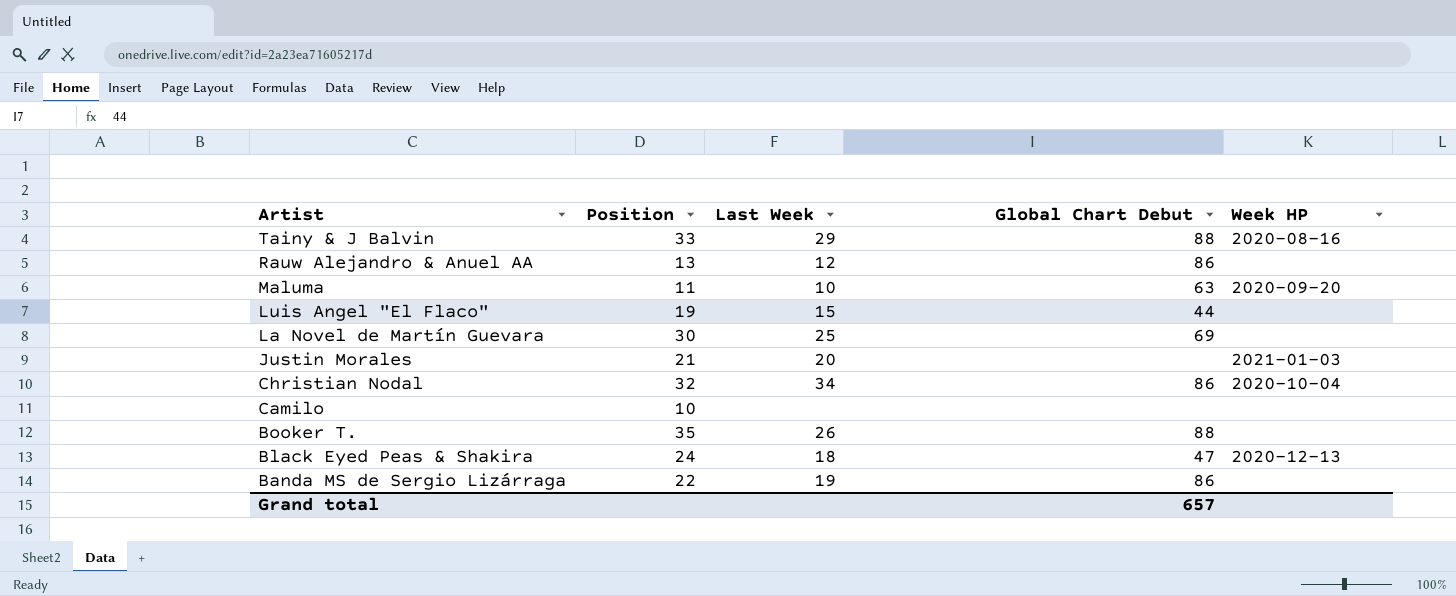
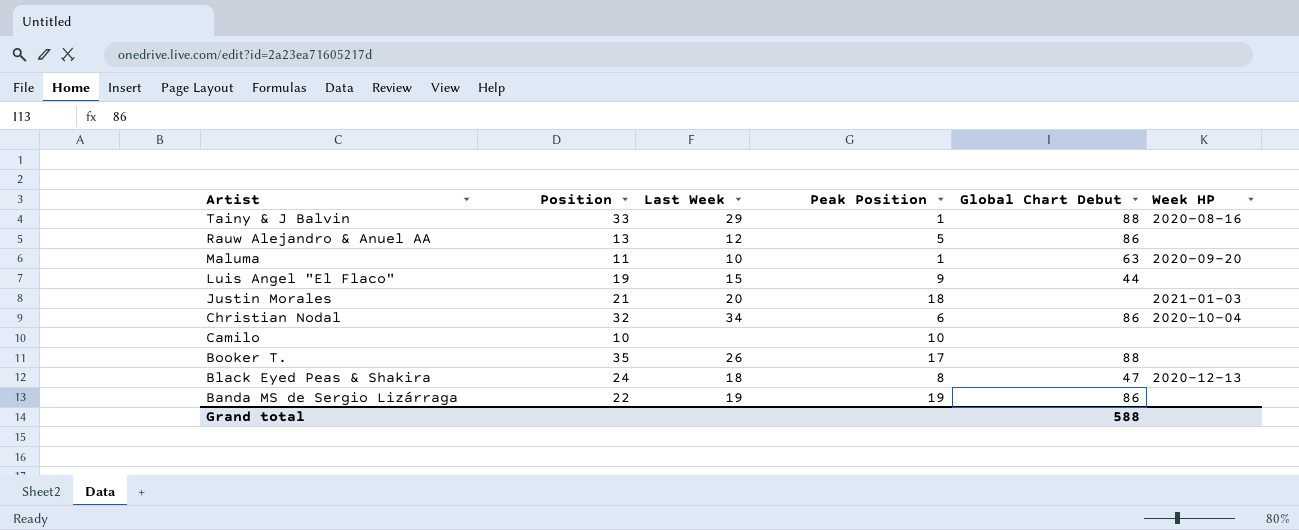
column Peak Position | position: none -> 4
row La Novel de Martín Guevara: 30 | 25 | 69 | none -> none
Grand total | Global Chart Debut: 657 -> 588

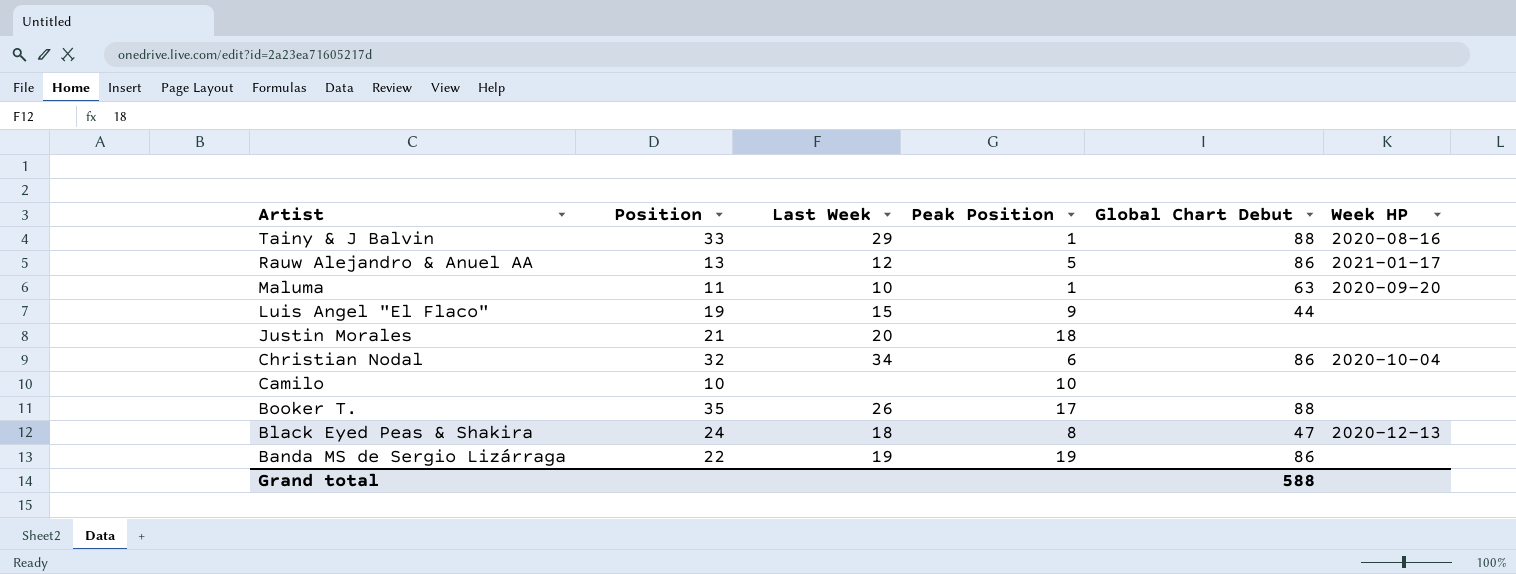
Rauw Alejandro & Anuel AA | Week HP: none -> 2021-01-17
Justin Morales | Week HP: 2021-01-03 -> none

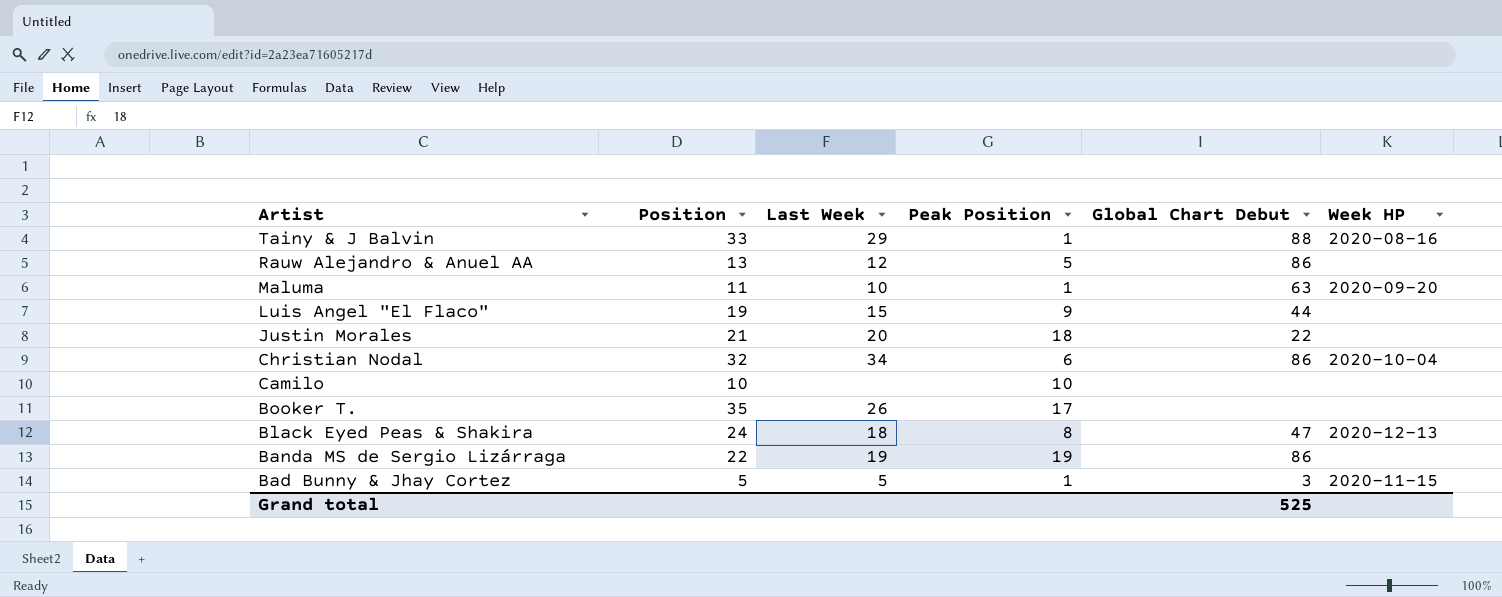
Rauw Alejandro & Anuel AA | Week HP: 2021-01-17 -> none
Justin Morales | Global Chart Debut: none -> 22
Booker T. | Global Chart Debut: 88 -> none
row Bad Bunny & Jhay Cortez: none -> 5 | 5 | 1 | 3 | 2020-11-15
Grand total | Global Chart Debut: 588 -> 525

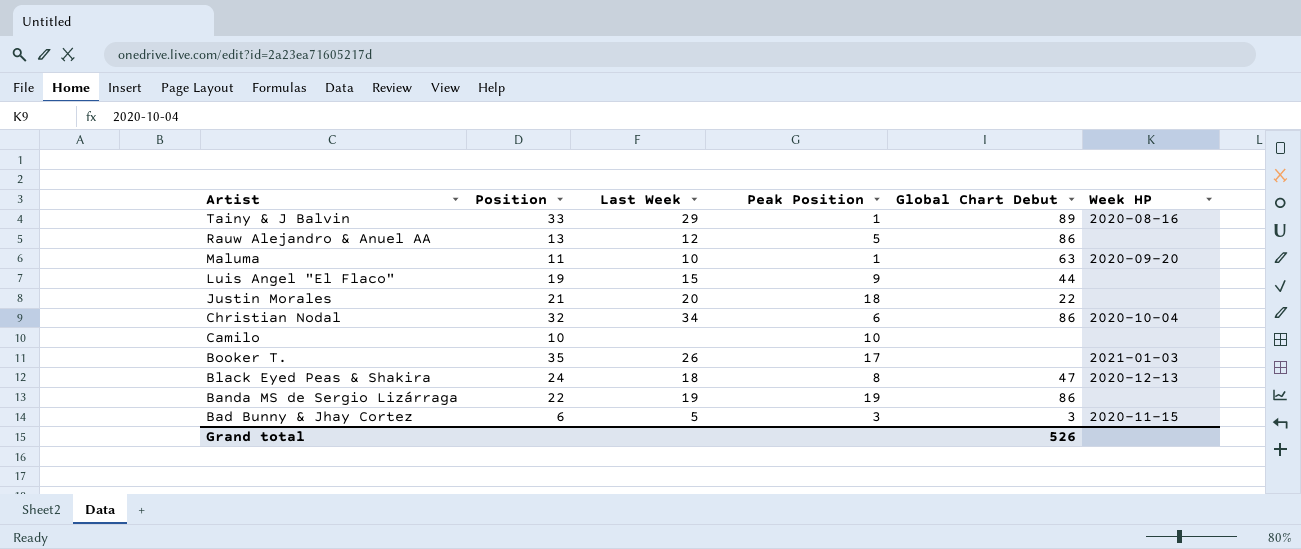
Tainy & J Balvin | Global Chart Debut: 88 -> 89
Booker T. | Week HP: none -> 2021-01-03
Bad Bunny & Jhay Cortez | Position: 5 -> 6
Bad Bunny & Jhay Cortez | Peak Position: 1 -> 3
Grand total | Global Chart Debut: 525 -> 526

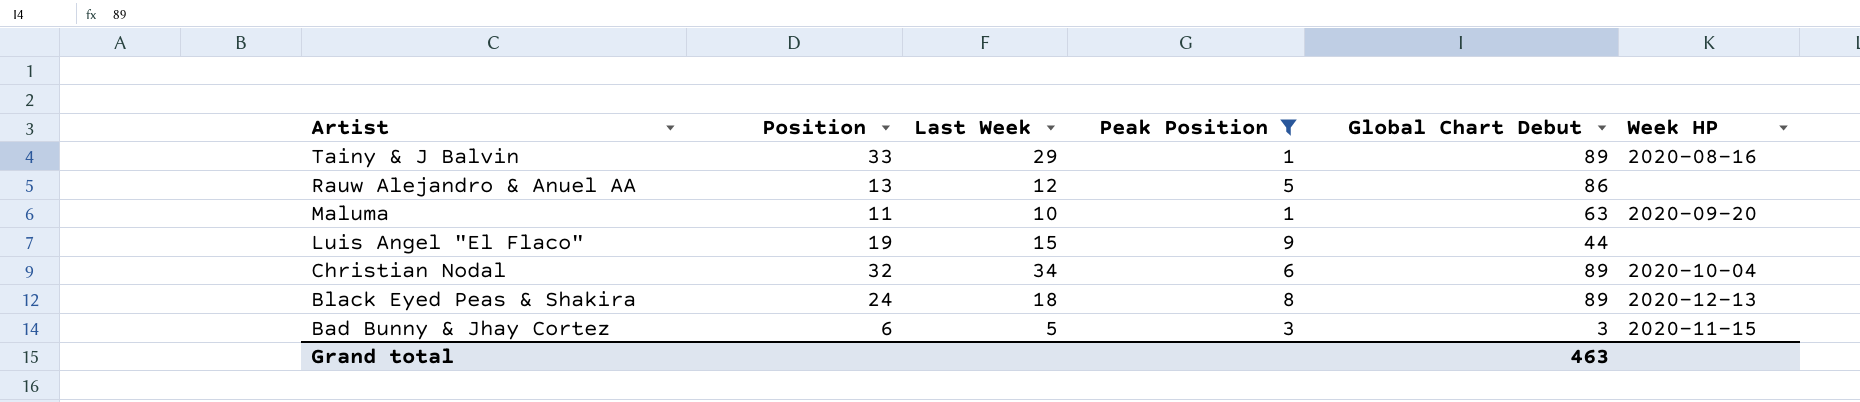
filter: none -> Peak Position <= 9
Christian Nodal | Global Chart Debut: 86 -> 89
Black Eyed Peas & Shakira | Global Chart Debut: 47 -> 89
Grand total | Global Chart Debut: 526 -> 463

